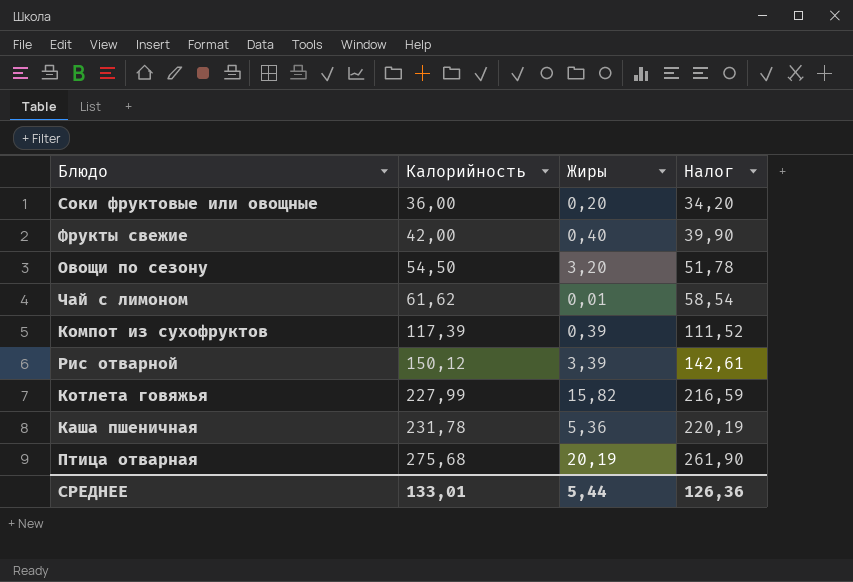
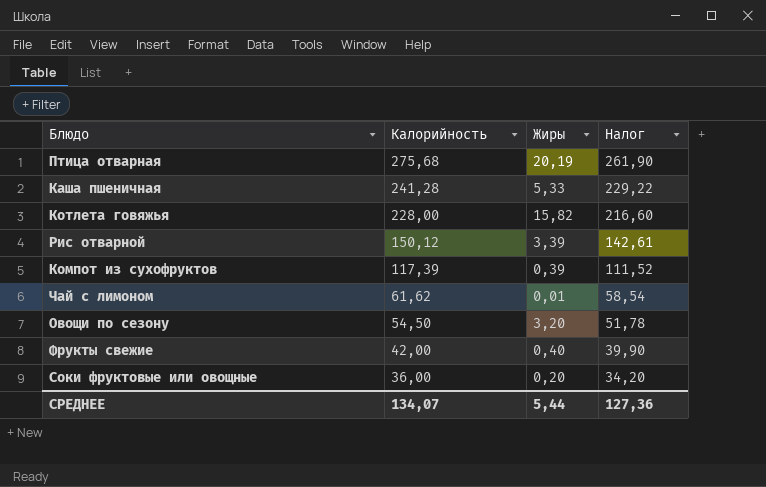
row order: Калорийность ascending -> Калорийность descending
Каша пшеничная | Калорийность: 231,78 -> 241,28
Каша пшеничная | Жиры: 5,36 -> 5,33
Каша пшеничная | Налог: 220,19 -> 229,22
Котлета говяжья | Калорийность: 227,99 -> 228,00
Котлета говяжья | Налог: 216,59 -> 216,60
СРЕДНЕЕ | Калорийность: 133,01 -> 134,07
СРЕДНЕЕ | Налог: 126,36 -> 127,36

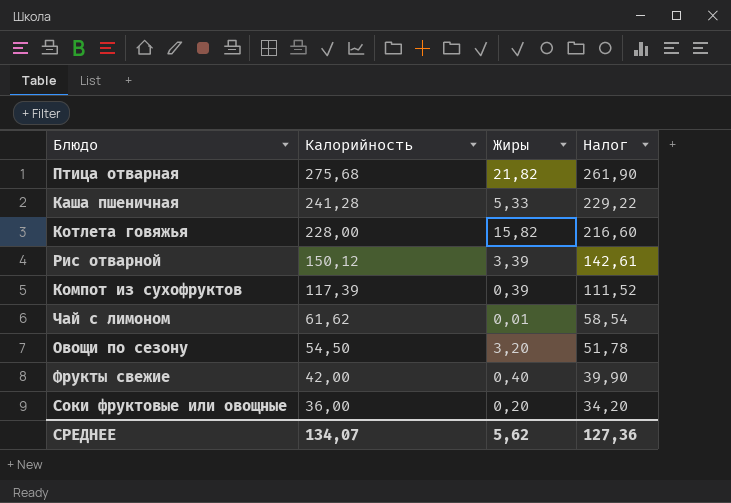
Птица отварная | Жиры: 20,19 -> 21,82
СРЕДНЕЕ | Жиры: 5,44 -> 5,62

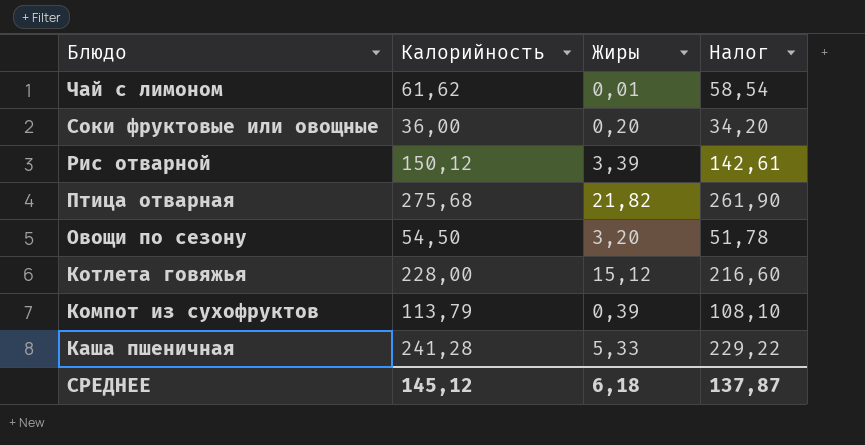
row order: Калорийность descending -> Блюдо descending
row Фрукты свежие: 42,00 | 0,40 | 39,90 -> none
Котлета говяжья | Жиры: 15,82 -> 15,12
Компот из сухофруктов | Калорийность: 117,39 -> 113,79
Компот из сухофруктов | Налог: 111,52 -> 108,10
СРЕДНЕЕ | Калорийность: 134,07 -> 145,12
СРЕДНЕЕ | Жиры: 5,62 -> 6,18
СРЕДНЕЕ | Налог: 127,36 -> 137,87

